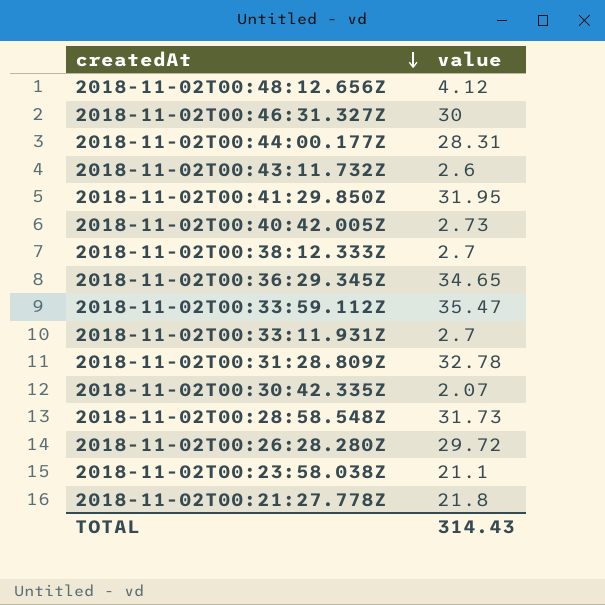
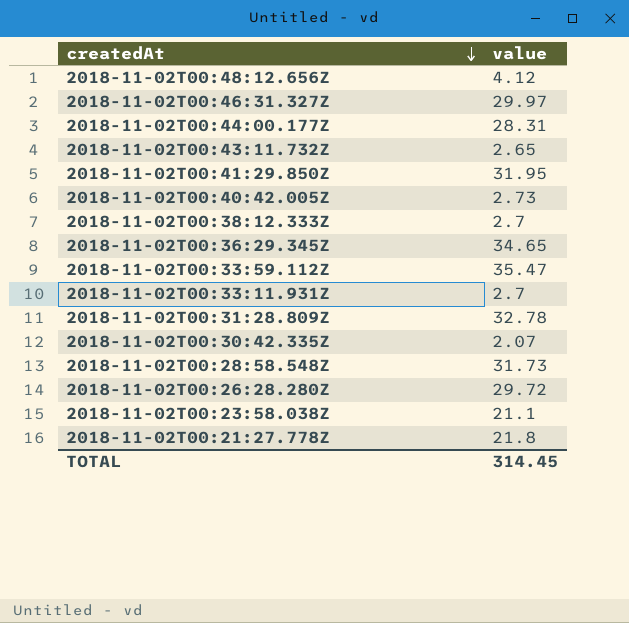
2018-11-02T00:46:31.327Z | value: 30 -> 29.97
2018-11-02T00:43:11.732Z | value: 2.6 -> 2.65
TOTAL | value: 314.43 -> 314.45

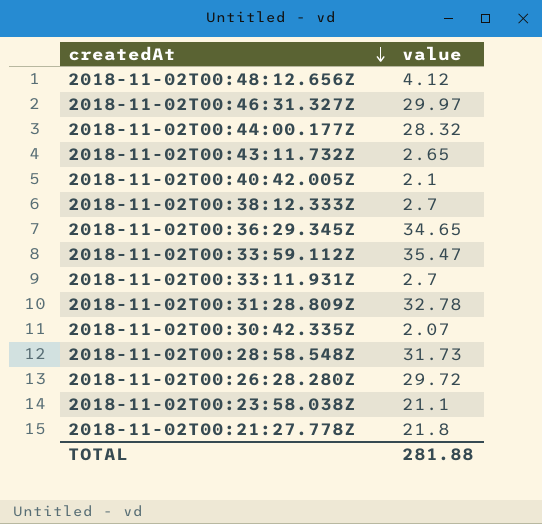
row 2018-11-02T00:41:29.850Z: 31.95 -> none
2018-11-02T00:44:00.177Z | value: 28.31 -> 28.32
2018-11-02T00:40:42.005Z | value: 2.73 -> 2.1
TOTAL | value: 314.45 -> 281.88

